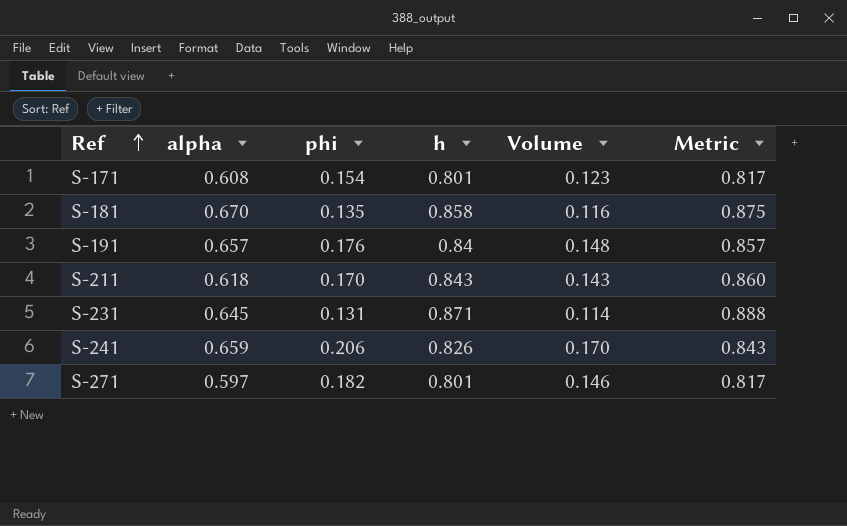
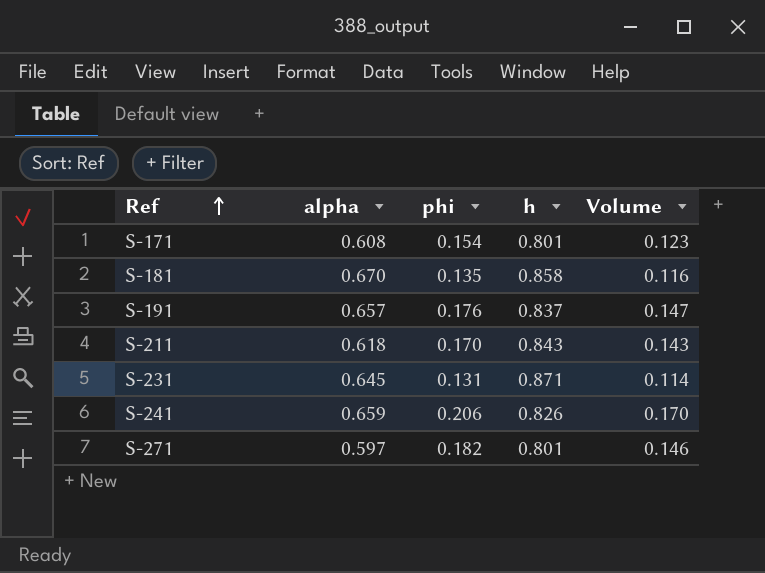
column Metric | formula: [h] * 1.02 -> none
S-191 | h: 0.84 -> 0.837
S-191 | Volume: 0.148 -> 0.147

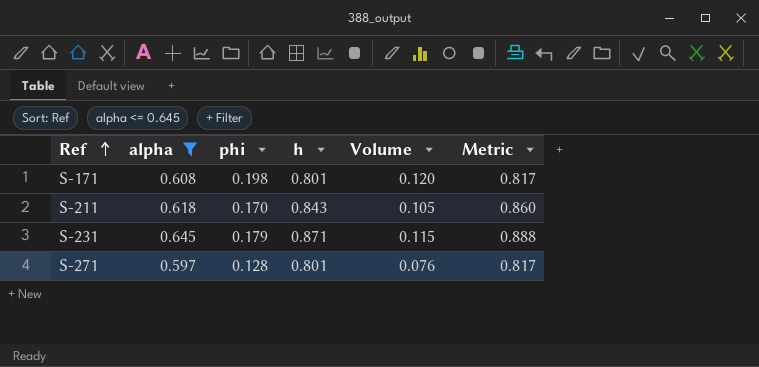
filter: none -> alpha <= 0.645
column Volume | formula: [phi] * [h] -> [alpha] * [phi]
column Metric | formula: none -> [h] * 1.02
S-171 | phi: 0.154 -> 0.198
S-231 | phi: 0.131 -> 0.179
S-271 | phi: 0.182 -> 0.128

